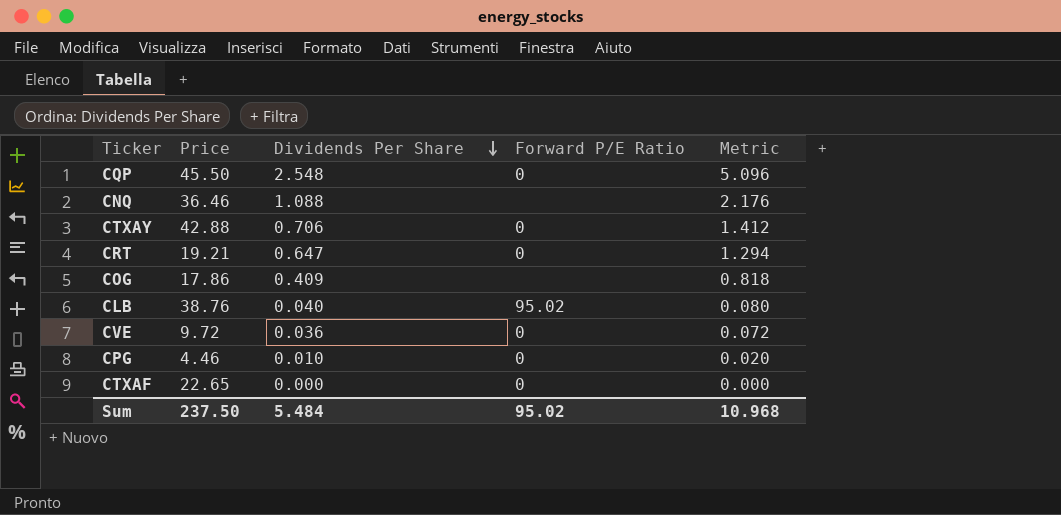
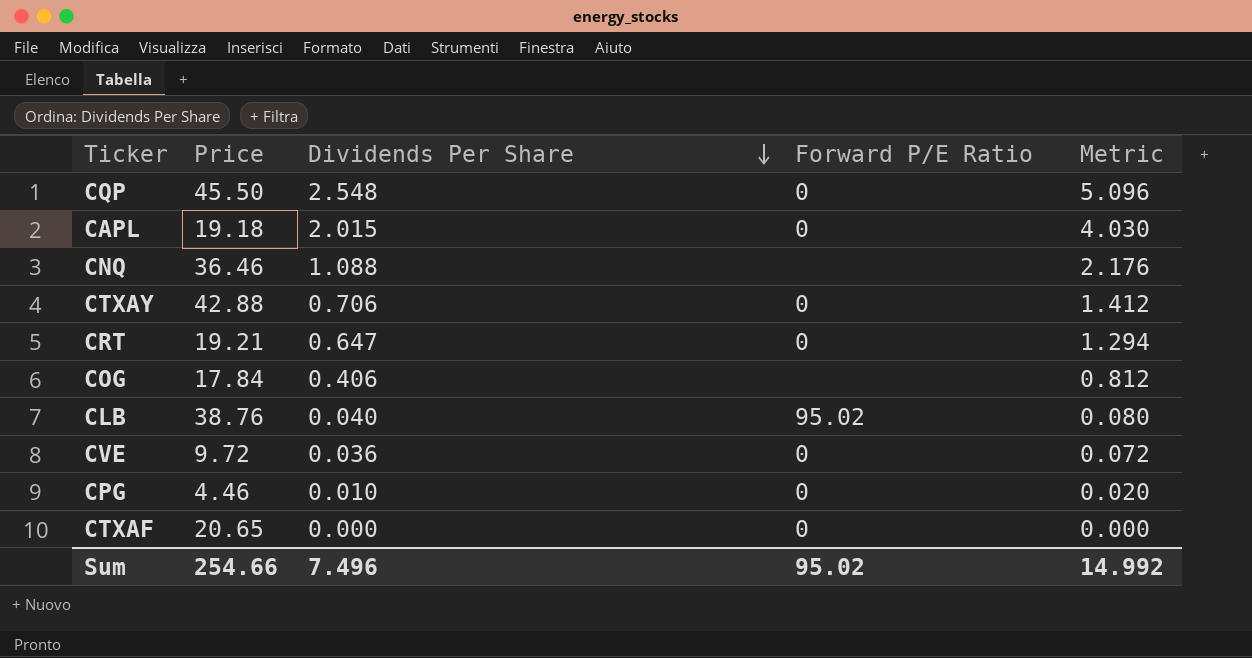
row CAPL: none -> 19.18 | 2.015 | 0 | 4.030
COG | Price: 17.86 -> 17.84
COG | Dividends Per Share: 0.409 -> 0.406
COG | Metric: 0.818 -> 0.812
CTXAF | Price: 22.65 -> 20.65
Sum | Price: 237.50 -> 254.66
Sum | Dividends Per Share: 5.484 -> 7.496
Sum | Metric: 10.968 -> 14.992

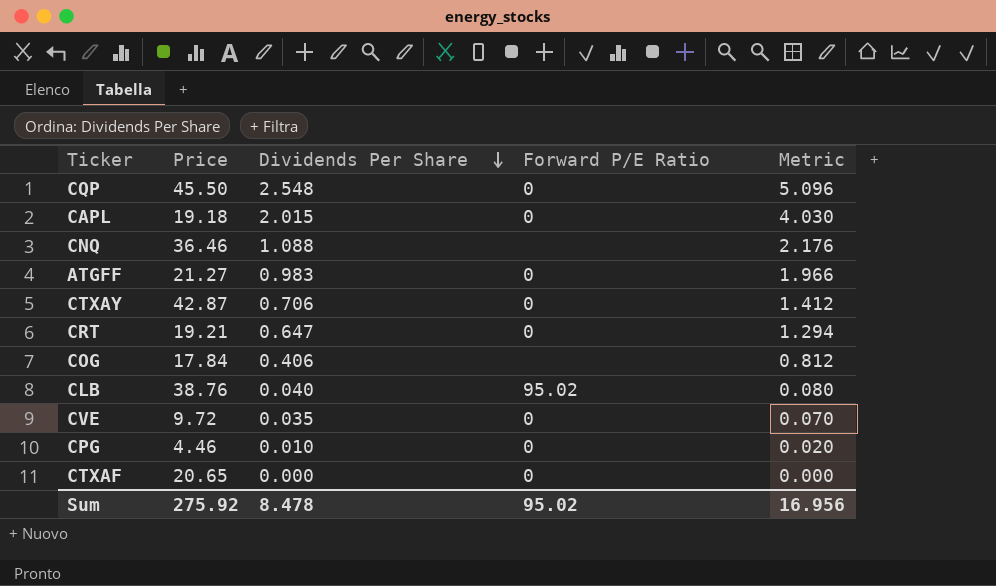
row ATGFF: none -> 21.27 | 0.983 | 0 | 1.966
CTXAY | Price: 42.88 -> 42.87
CVE | Dividends Per Share: 0.036 -> 0.035
CVE | Metric: 0.072 -> 0.070
Sum | Price: 254.66 -> 275.92
Sum | Dividends Per Share: 7.496 -> 8.478
Sum | Metric: 14.992 -> 16.956

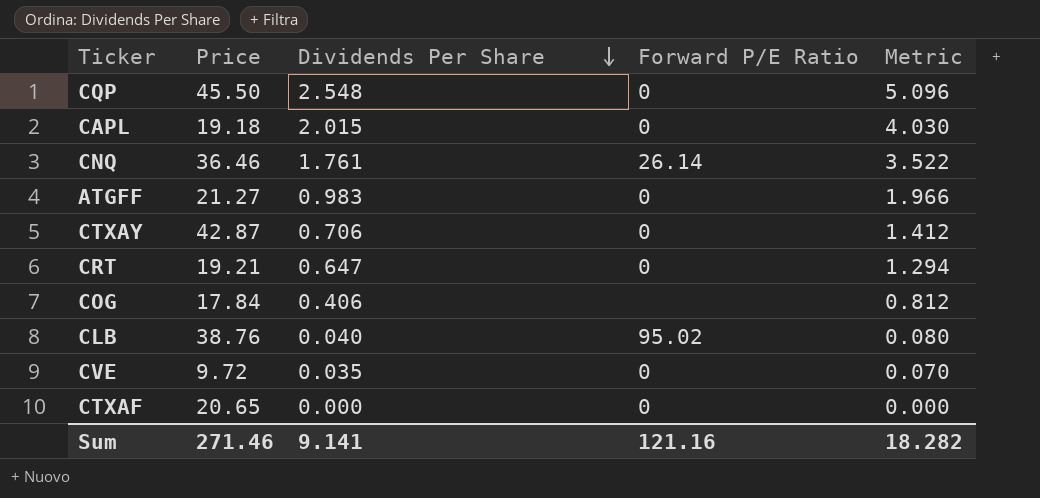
row CPG: 4.46 | 0.010 | 0 | 0.020 -> none
CNQ | Dividends Per Share: 1.088 -> 1.761
CNQ | Forward P/E Ratio: none -> 26.14
CNQ | Metric: 2.176 -> 3.522
Sum | Price: 275.92 -> 271.46
Sum | Dividends Per Share: 8.478 -> 9.141
Sum | Forward P/E Ratio: 95.02 -> 121.16
Sum | Metric: 16.956 -> 18.282

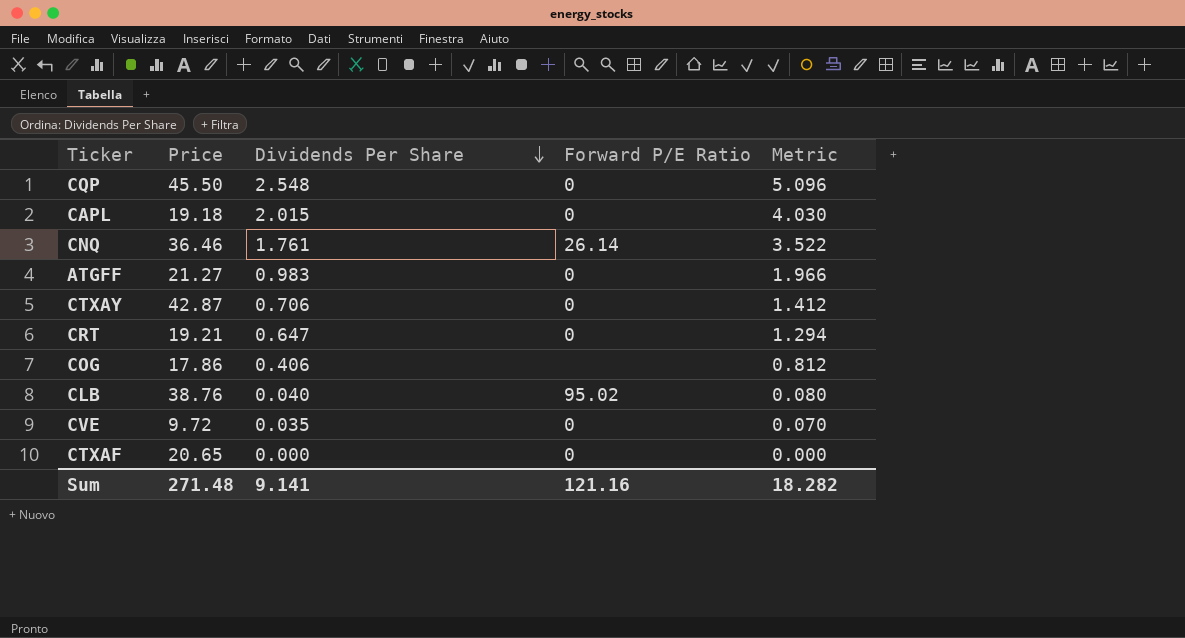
COG | Price: 17.84 -> 17.86
Sum | Price: 271.46 -> 271.48

